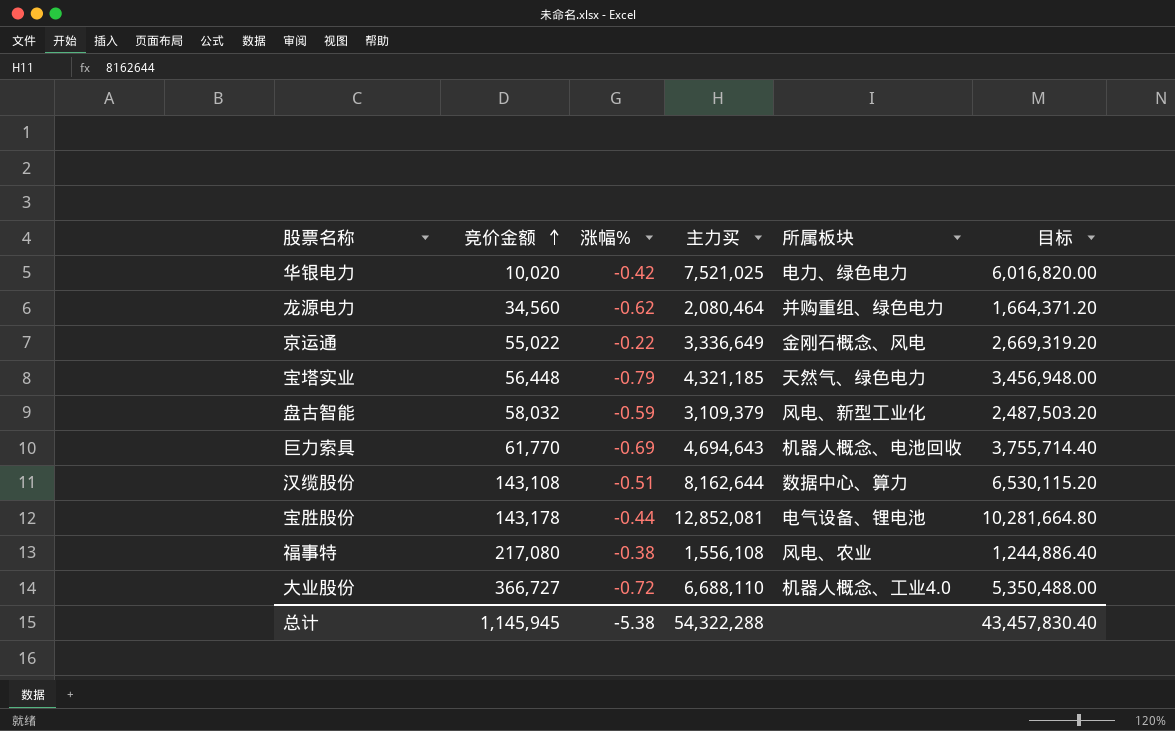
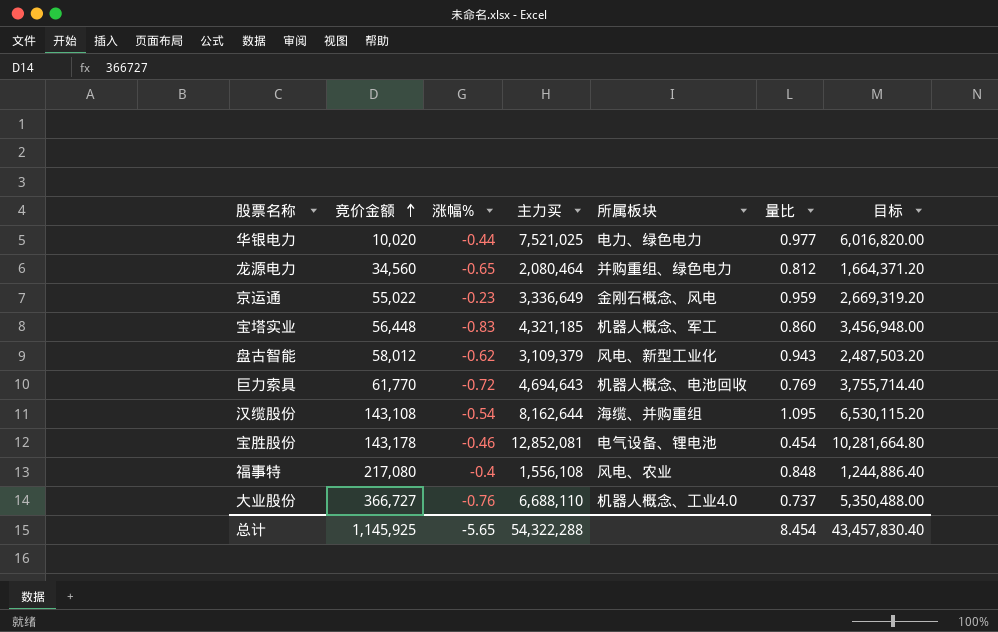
column 量比 | position: none -> 6
华银电力 | 涨幅%: -0.42 -> -0.44
龙源电力 | 涨幅%: -0.62 -> -0.65
京运通 | 涨幅%: -0.22 -> -0.23
宝塔实业 | 涨幅%: -0.79 -> -0.83
宝塔实业 | 所属板块: 天然气、绿色电力 -> 机器人概念、军工
盘古智能 | 竞价金额: 58,032 -> 58,012
盘古智能 | 涨幅%: -0.59 -> -0.62
巨力索具 | 涨幅%: -0.69 -> -0.72
汉缆股份 | 涨幅%: -0.51 -> -0.54
汉缆股份 | 所属板块: 数据中心、算力 -> 海缆、并购重组
宝胜股份 | 涨幅%: -0.44 -> -0.46
福事特 | 涨幅%: -0.38 -> -0.4
大业股份 | 涨幅%: -0.72 -> -0.76
总计 | 竞价金额: 1,145,945 -> 1,145,925
总计 | 涨幅%: -5.38 -> -5.65

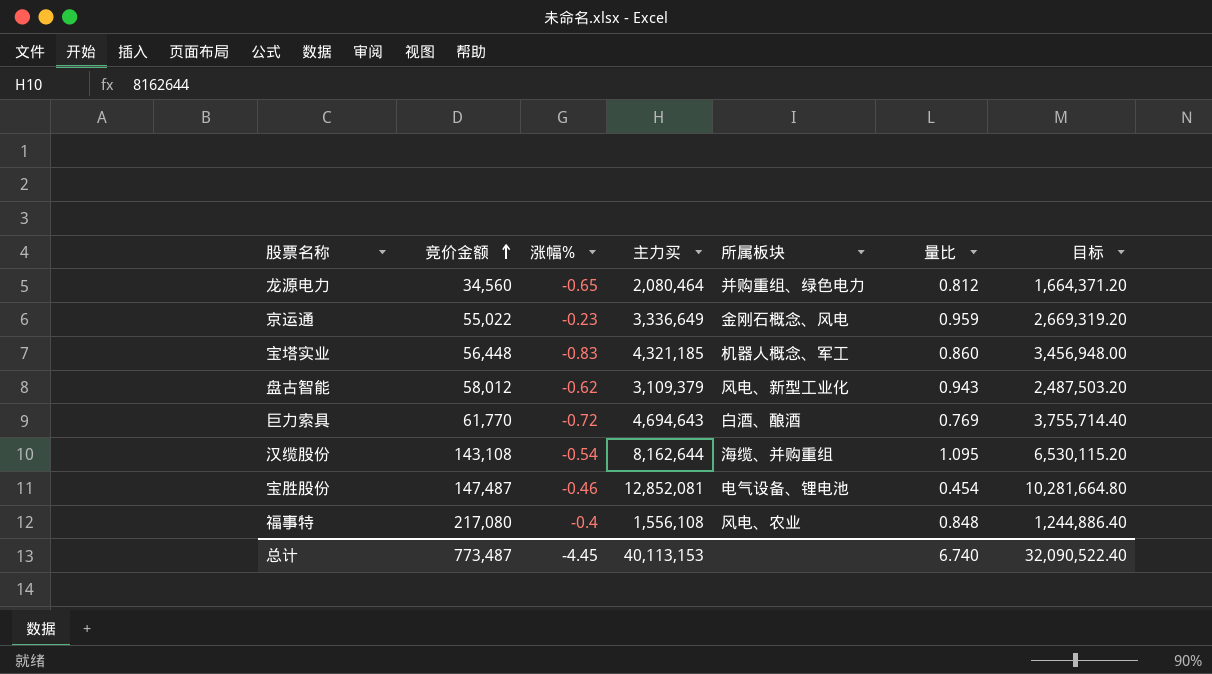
row 华银电力: 10,020 | -0.44 | 7,521,025 | 电力、绿色电力 | 0.977 | 6,016,820.00 -> none
row 大业股份: 366,727 | -0.76 | 6,688,110 | 机器人概念、工业4.0 | 0.737 | 5,350,488.00 -> none
巨力索具 | 所属板块: 机器人概念、电池回收 -> 白酒、酿酒
宝胜股份 | 竞价金额: 143,178 -> 147,487
总计 | 竞价金额: 1,145,925 -> 773,487
总计 | 涨幅%: -5.65 -> -4.45
总计 | 主力买: 54,322,288 -> 40,113,153
总计 | 量比: 8.454 -> 6.740
总计 | 目标: 43,457,830.40 -> 32,090,522.40

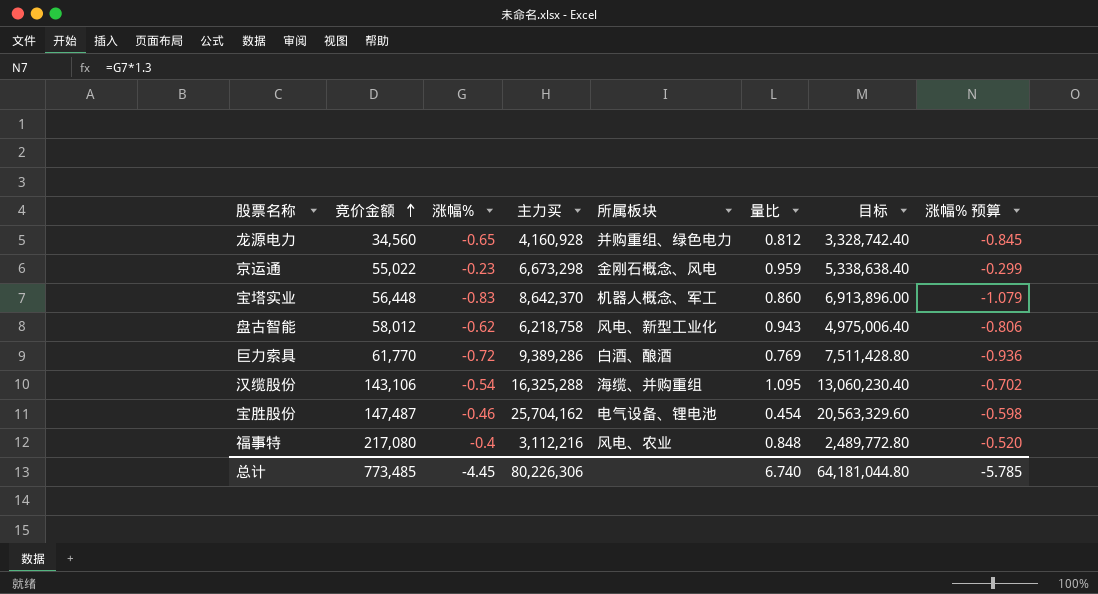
column 涨幅% 预算 | formula: none -> [涨幅%] * 1.3
龙源电力 | 主力买: 2,080,464 -> 4,160,928
龙源电力 | 目标: 1,664,371.20 -> 3,328,742.40
京运通 | 主力买: 3,336,649 -> 6,673,298
京运通 | 目标: 2,669,319.20 -> 5,338,638.40
宝塔实业 | 主力买: 4,321,185 -> 8,642,370
宝塔实业 | 目标: 3,456,948.00 -> 6,913,896.00
盘古智能 | 主力买: 3,109,379 -> 6,218,758
盘古智能 | 目标: 2,487,503.20 -> 4,975,006.40
巨力索具 | 主力买: 4,694,643 -> 9,389,286
巨力索具 | 目标: 3,755,714.40 -> 7,511,428.80
汉缆股份 | 竞价金额: 143,108 -> 143,106
汉缆股份 | 主力买: 8,162,644 -> 16,325,288
汉缆股份 | 目标: 6,530,115.20 -> 13,060,230.40
宝胜股份 | 主力买: 12,852,081 -> 25,704,162
宝胜股份 | 目标: 10,281,664.80 -> 20,563,329.60
福事特 | 主力买: 1,556,108 -> 3,112,216
福事特 | 目标: 1,244,886.40 -> 2,489,772.80
总计 | 竞价金额: 773,487 -> 773,485
总计 | 主力买: 40,113,153 -> 80,226,306
总计 | 目标: 32,090,522.40 -> 64,181,044.80

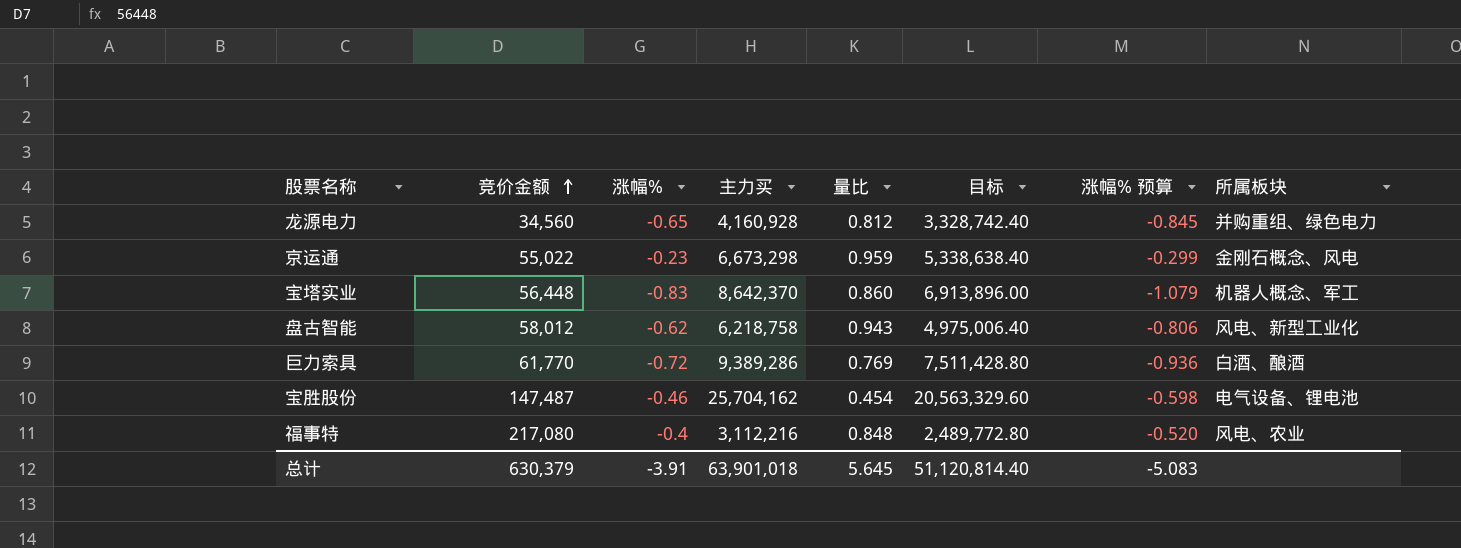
column 所属板块 | position: 5 -> 8
row 汉缆股份: 143,106 | -0.54 | 16,325,288 | 海缆、并购重组 | 1.095 | 13,060,230.40 | -0.702 -> none
总计 | 竞价金额: 773,485 -> 630,379
总计 | 涨幅%: -4.45 -> -3.91
总计 | 主力买: 80,226,306 -> 63,901,018
总计 | 量比: 6.740 -> 5.645
总计 | 目标: 64,181,044.80 -> 51,120,814.40
总计 | 涨幅% 预算: -5.785 -> -5.083

